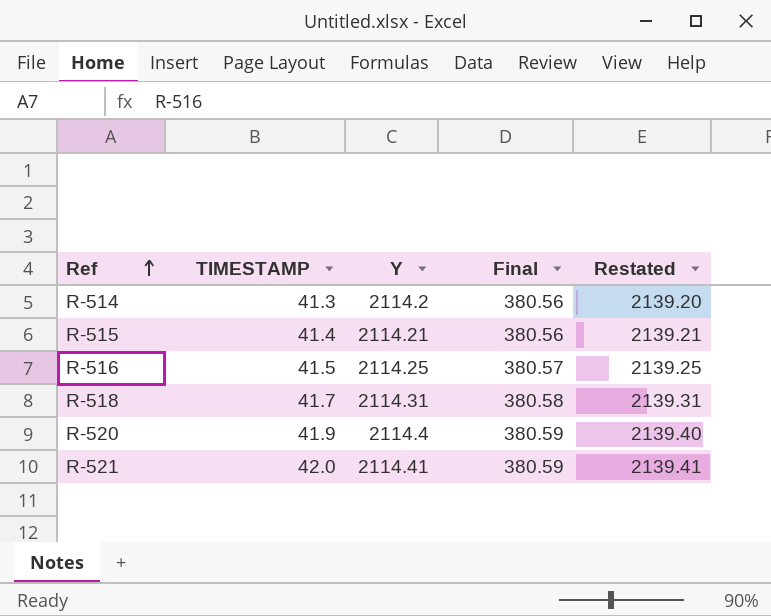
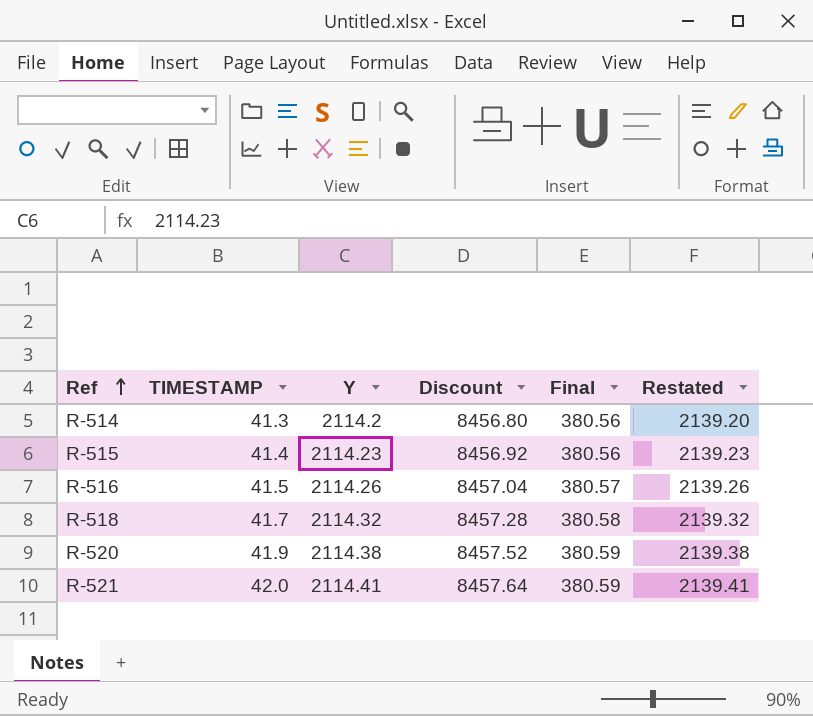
column Discount | formula: none -> [Y] * 4
R-515 | Y: 2114.21 -> 2114.23
R-515 | Restated: 2139.21 -> 2139.23
R-516 | Y: 2114.25 -> 2114.26
R-516 | Restated: 2139.25 -> 2139.26
R-518 | Y: 2114.31 -> 2114.32
R-518 | Restated: 2139.31 -> 2139.32
R-520 | Y: 2114.4 -> 2114.38
R-520 | Restated: 2139.40 -> 2139.38

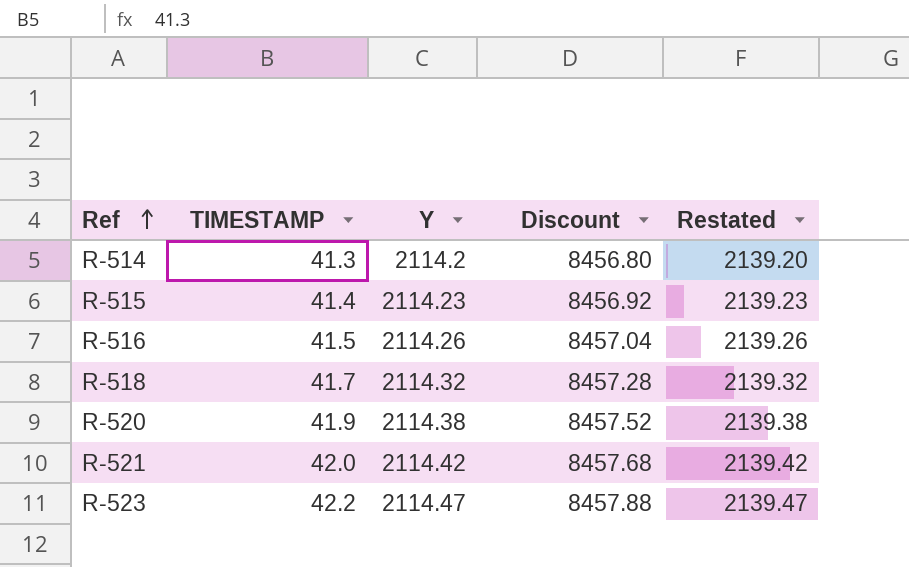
column Final | formula: [Y] * 0.18 -> none
R-521 | Y: 2114.41 -> 2114.42
R-521 | Discount: 8457.64 -> 8457.68
R-521 | Restated: 2139.41 -> 2139.42
row R-523: none -> 42.2 | 2114.47 | 8457.88 | 2139.47

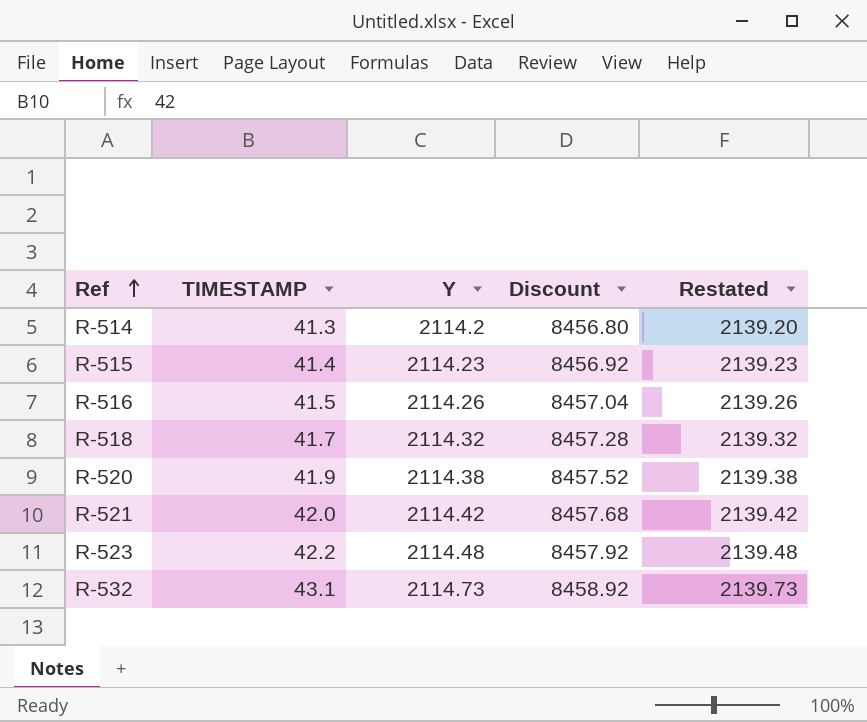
R-523 | Y: 2114.47 -> 2114.48
R-523 | Discount: 8457.88 -> 8457.92
R-523 | Restated: 2139.47 -> 2139.48
row R-532: none -> 43.1 | 2114.73 | 8458.92 | 2139.73

